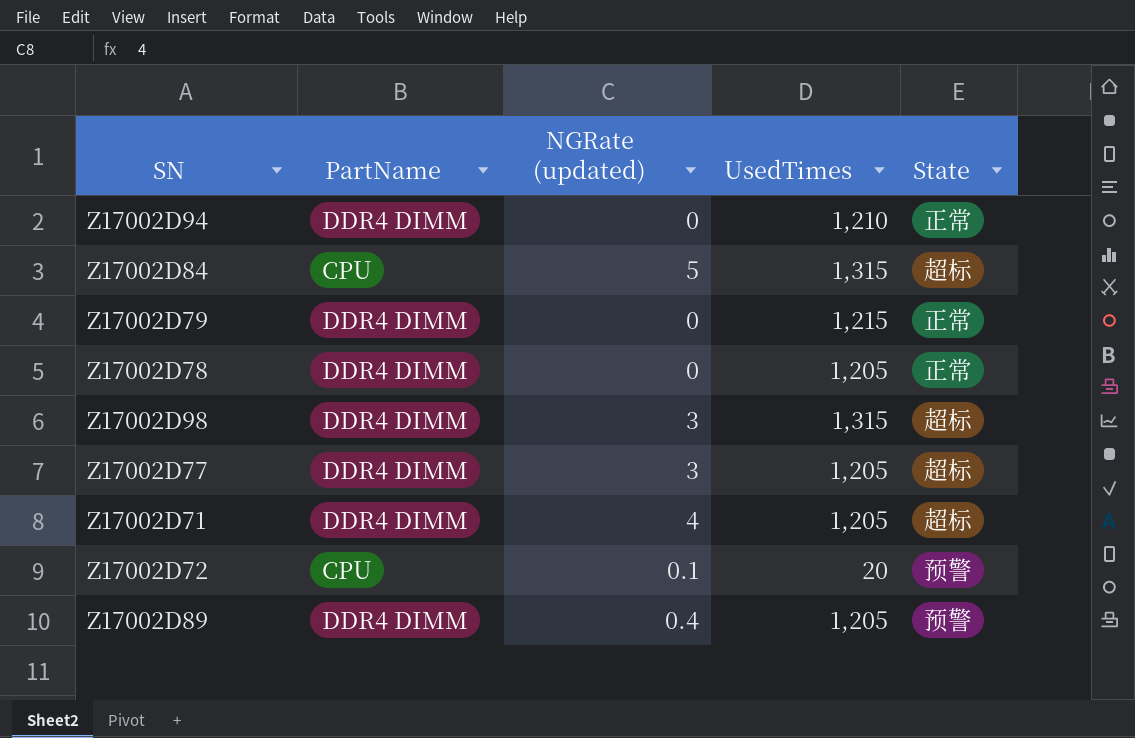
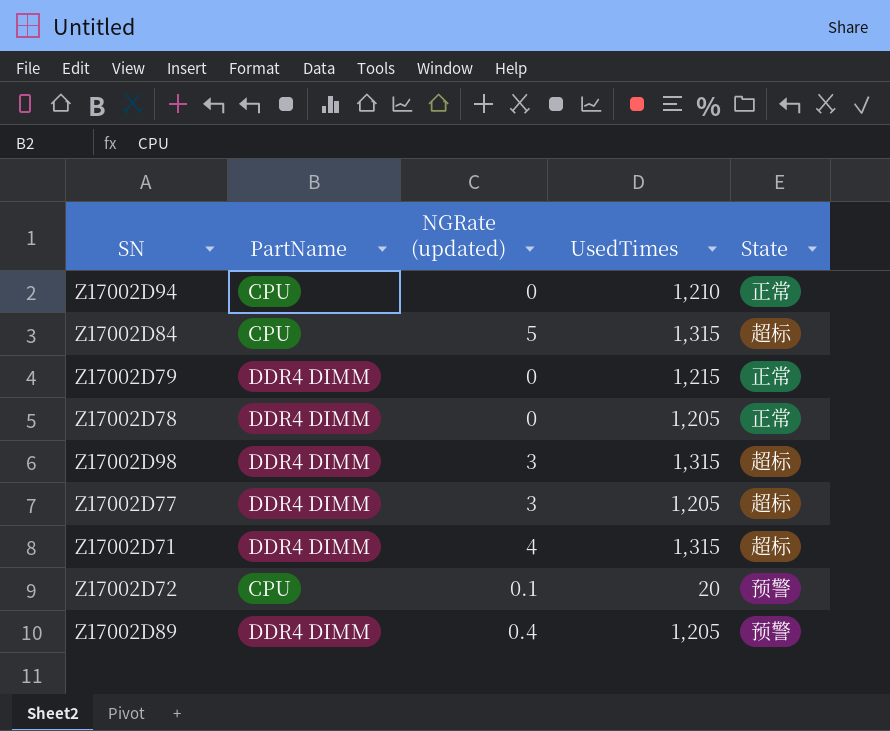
Z17002D94 | PartName: DDR4 DIMM -> CPU
Z17002D71 | UsedTimes: 1,205 -> 1,315

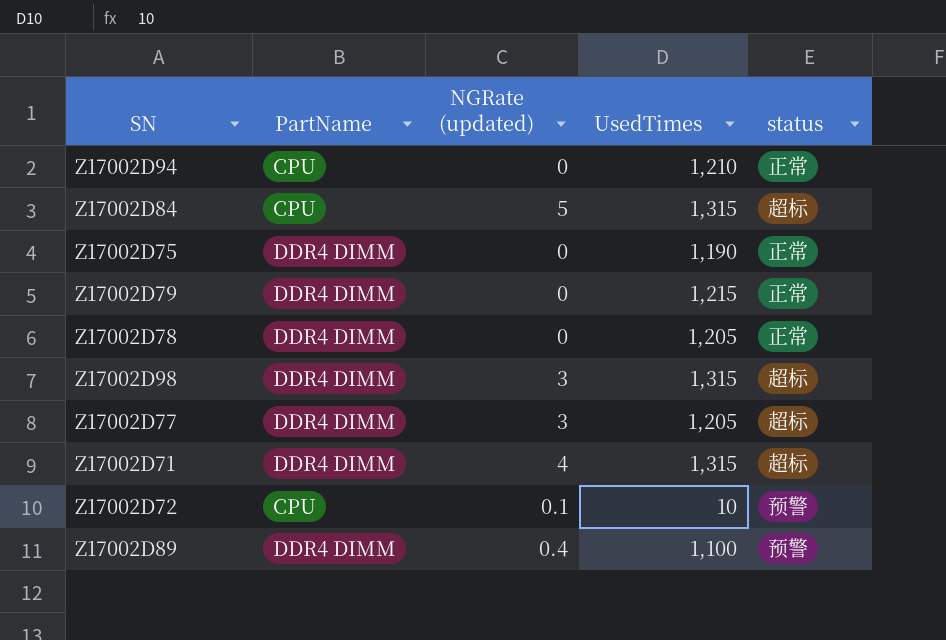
column name: State -> status
row Z17002D75: none -> DDR4 DIMM | 0 | 1,190 | 正常
Z17002D72 | UsedTimes: 20 -> 10
Z17002D89 | UsedTimes: 1,205 -> 1,100

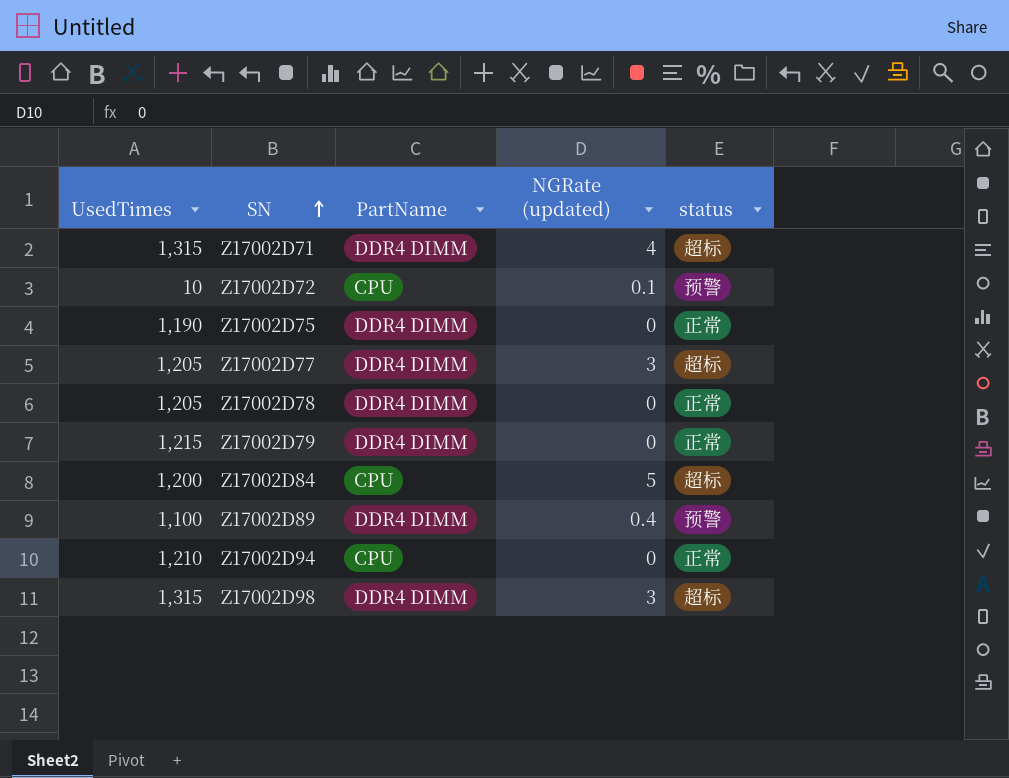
row order: none -> SN ascending
column UsedTimes | position: 4 -> 1
Z17002D84 | UsedTimes: 1,315 -> 1,200

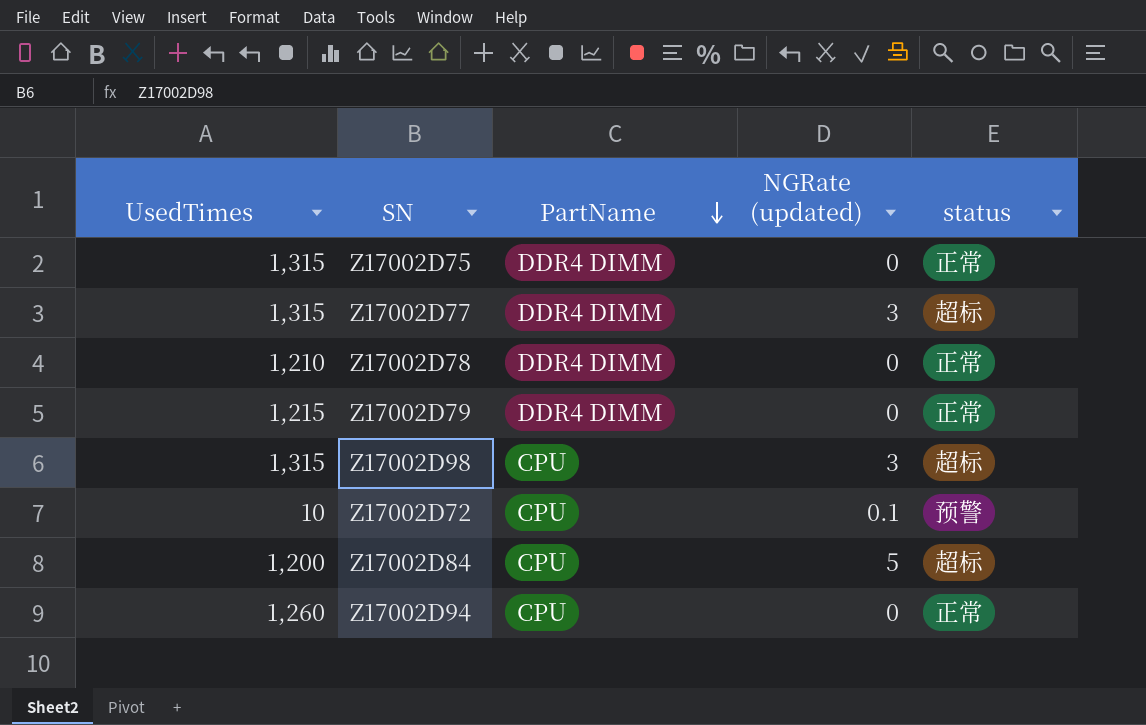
row order: SN ascending -> PartName descending
row Z17002D71: 1,315 | DDR4 DIMM | 4 | 超标 -> none
row Z17002D89: 1,100 | DDR4 DIMM | 0.4 | 预警 -> none
Z17002D75 | UsedTimes: 1,190 -> 1,315
Z17002D77 | UsedTimes: 1,205 -> 1,315
Z17002D78 | UsedTimes: 1,205 -> 1,210
Z17002D98 | PartName: DDR4 DIMM -> CPU
Z17002D94 | UsedTimes: 1,210 -> 1,260

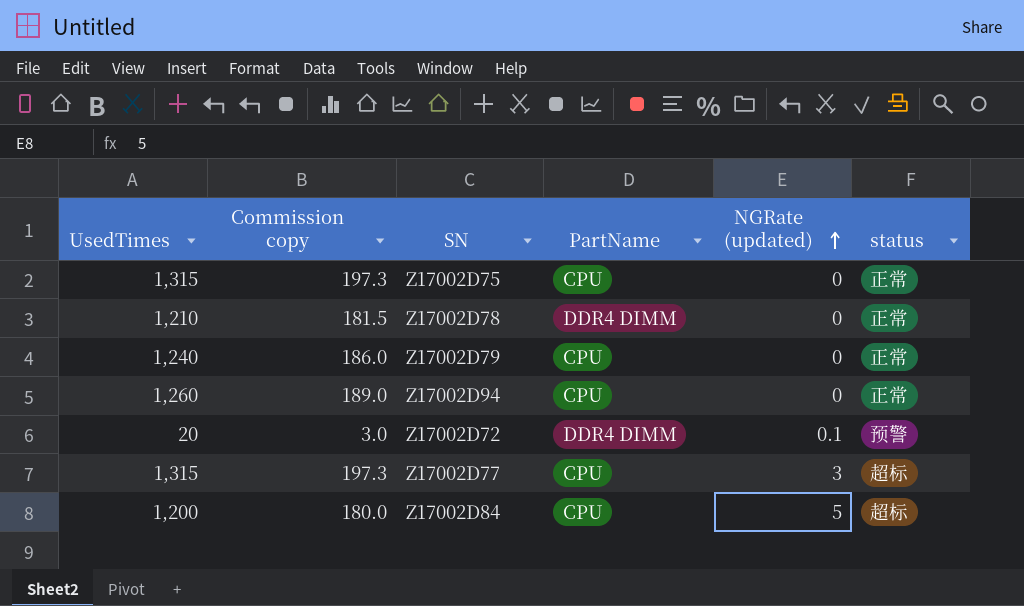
row order: PartName descending -> NGRate (updated) ascending
column Commission copy | formula: none -> [UsedTimes] * 0.15
row Z17002D98: 1,315 | CPU | 3 | 超标 -> none
Z17002D75 | PartName: DDR4 DIMM -> CPU
Z17002D79 | UsedTimes: 1,215 -> 1,240
Z17002D79 | PartName: DDR4 DIMM -> CPU
Z17002D72 | UsedTimes: 10 -> 20
Z17002D72 | PartName: CPU -> DDR4 DIMM
Z17002D77 | PartName: DDR4 DIMM -> CPU

